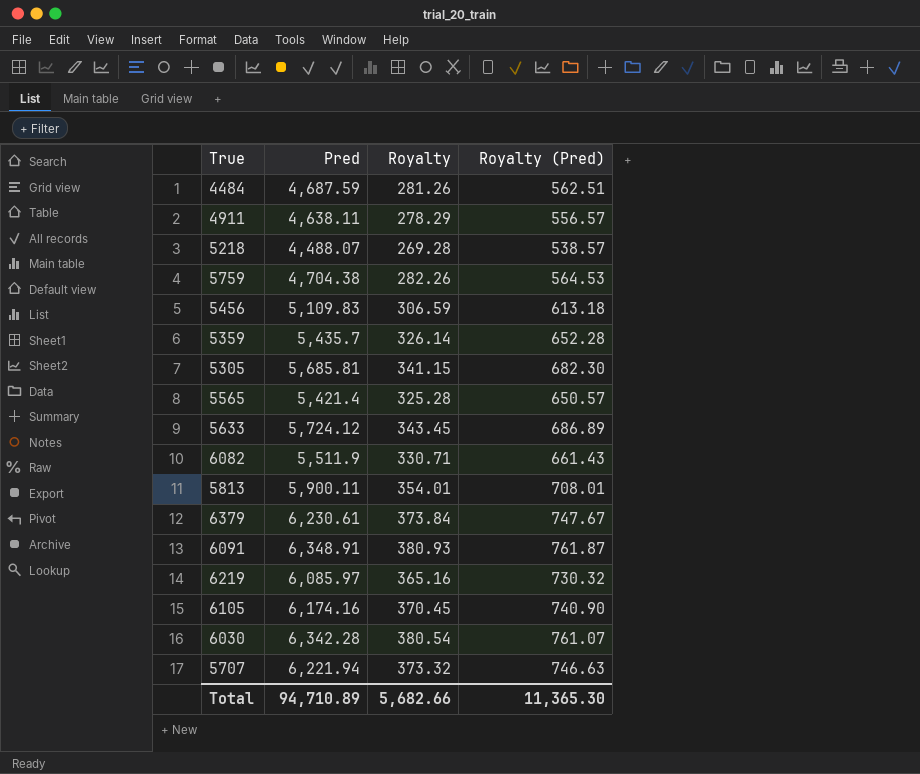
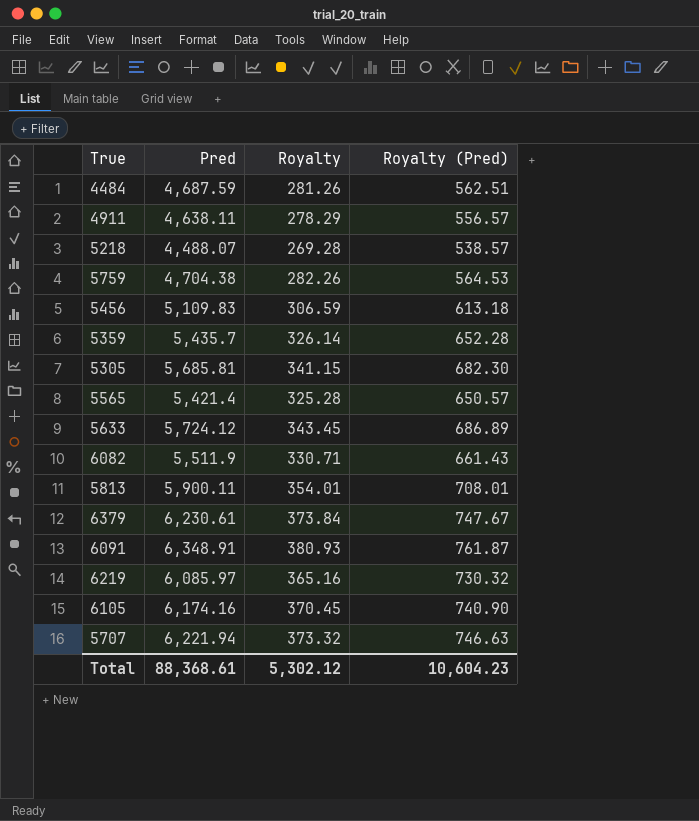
row 6030: 6,342.28 | 380.54 | 761.07 -> none
Total | Pred: 94,710.89 -> 88,368.61
Total | Royalty: 5,682.66 -> 5,302.12
Total | Royalty (Pred): 11,365.30 -> 10,604.23

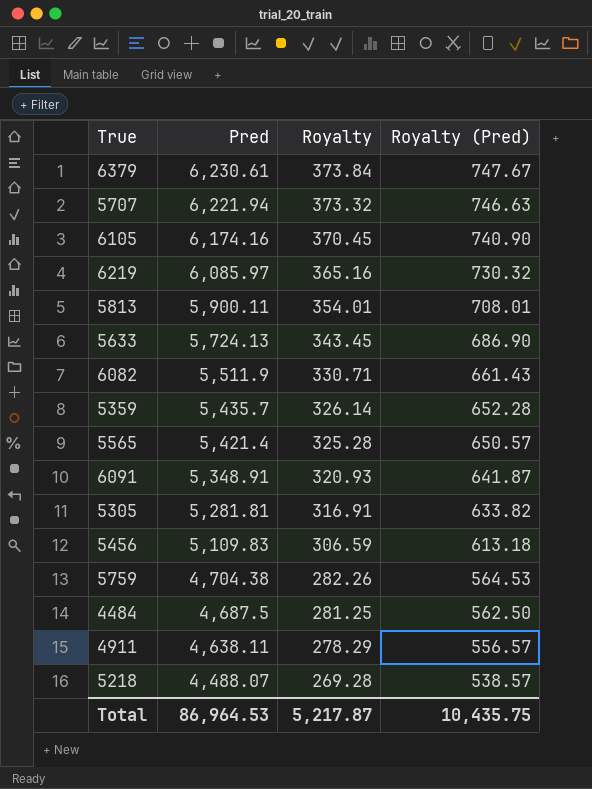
row order: none -> Pred descending
5633 | Pred: 5,724.12 -> 5,724.13
5633 | Royalty (Pred): 686.89 -> 686.90
6091 | Pred: 6,348.91 -> 5,348.91
6091 | Royalty: 380.93 -> 320.93
6091 | Royalty (Pred): 761.87 -> 641.87
5305 | Pred: 5,685.81 -> 5,281.81
5305 | Royalty: 341.15 -> 316.91
5305 | Royalty (Pred): 682.30 -> 633.82
4484 | Pred: 4,687.59 -> 4,687.5
4484 | Royalty: 281.26 -> 281.25
4484 | Royalty (Pred): 562.51 -> 562.50
Total | Pred: 88,368.61 -> 86,964.53
Total | Royalty: 5,302.12 -> 5,217.87
Total | Royalty (Pred): 10,604.23 -> 10,435.75

